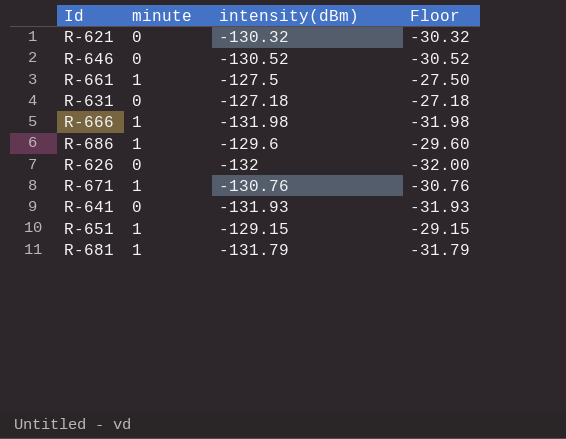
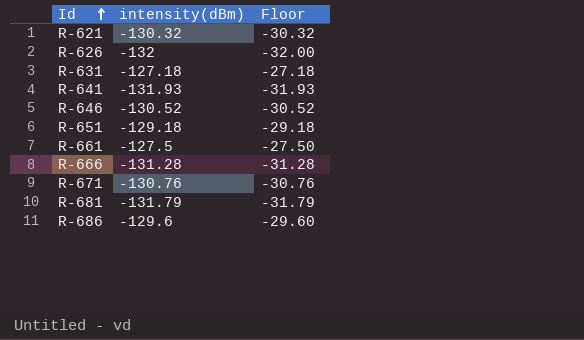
row order: none -> Id ascending
column minute | position: 2 -> none
R-651 | intensity(dBm): -129.15 -> -129.18
R-651 | Floor: -29.15 -> -29.18
R-666 | intensity(dBm): -131.98 -> -131.28
R-666 | Floor: -31.98 -> -31.28

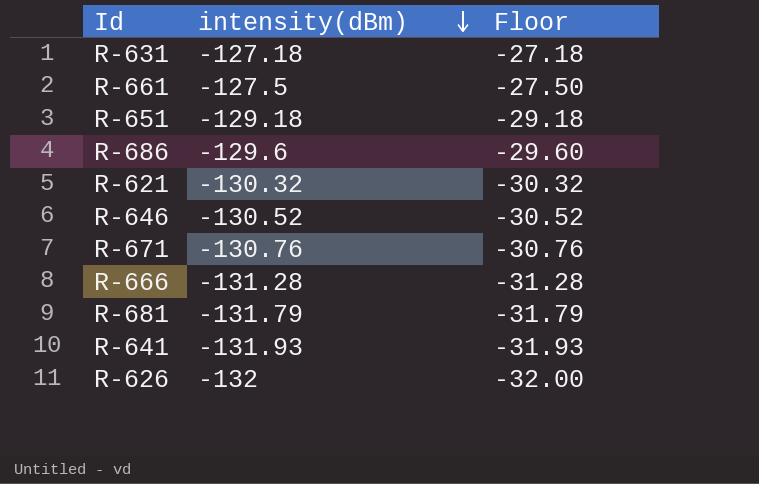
row order: Id ascending -> intensity(dBm) descending

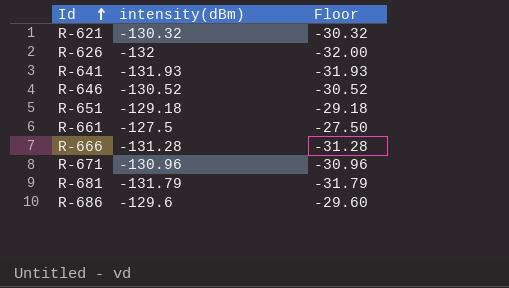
row order: intensity(dBm) descending -> Id ascending
row R-631: -127.18 | -27.18 -> none
R-671 | intensity(dBm): -130.76 -> -130.96
R-671 | Floor: -30.76 -> -30.96

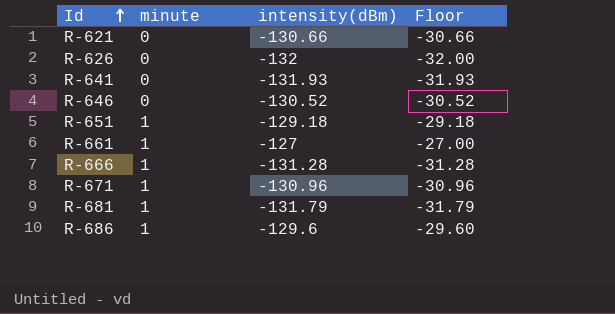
column minute | position: none -> 2
R-621 | intensity(dBm): -130.32 -> -130.66
R-621 | Floor: -30.32 -> -30.66
R-661 | intensity(dBm): -127.5 -> -127
R-661 | Floor: -27.50 -> -27.00

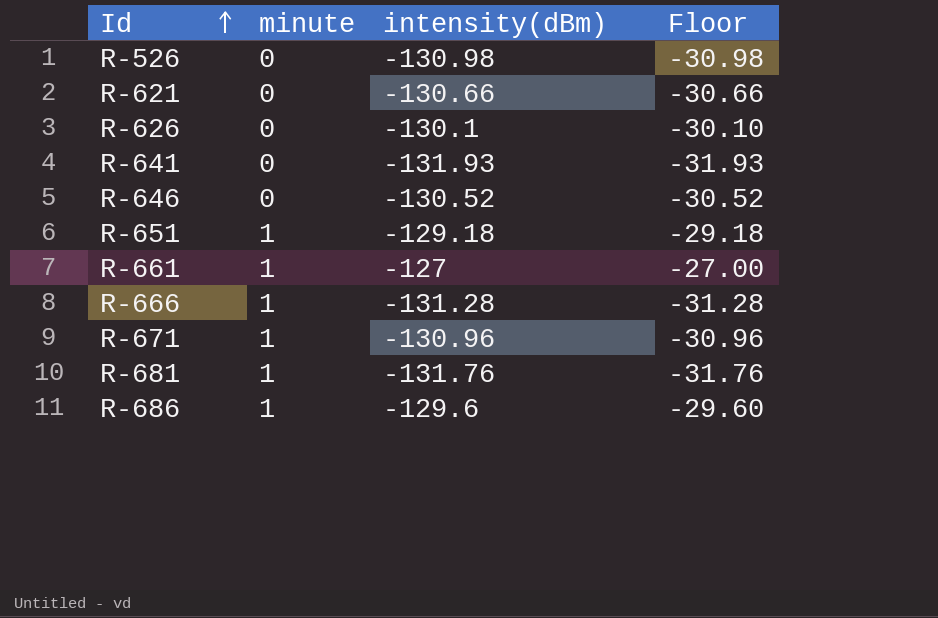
row R-526: none -> 0 | -130.98 | -30.98
R-626 | intensity(dBm): -132 -> -130.1
R-626 | Floor: -32.00 -> -30.10
R-681 | intensity(dBm): -131.79 -> -131.76
R-681 | Floor: -31.79 -> -31.76

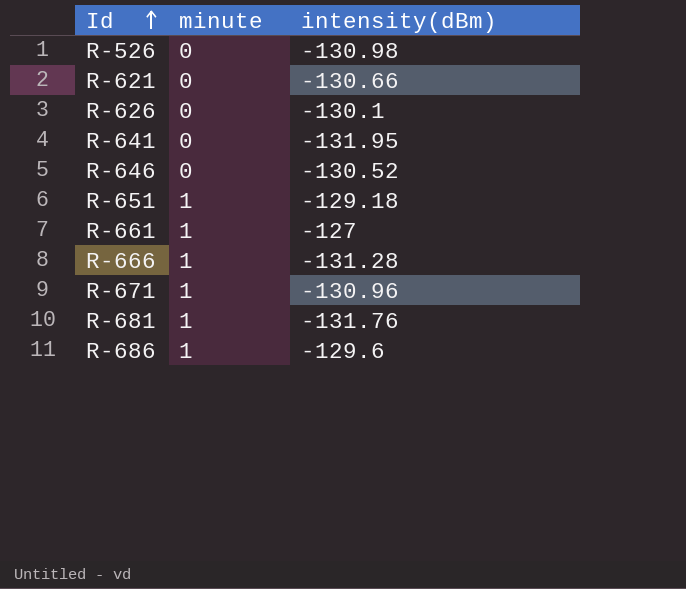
column Floor | formula: [intensity(dBm)] + 100 -> none
R-641 | intensity(dBm): -131.93 -> -131.95

